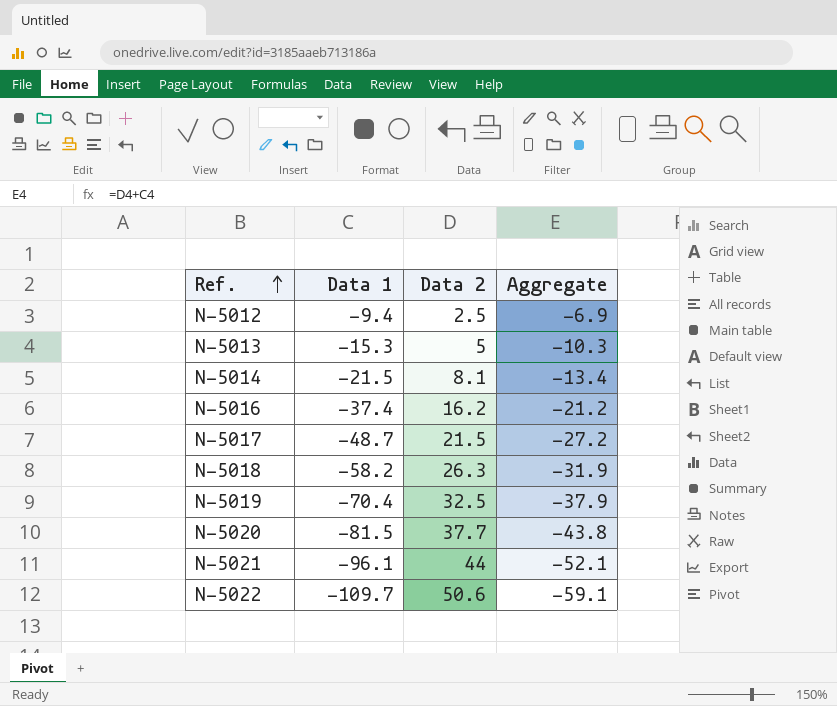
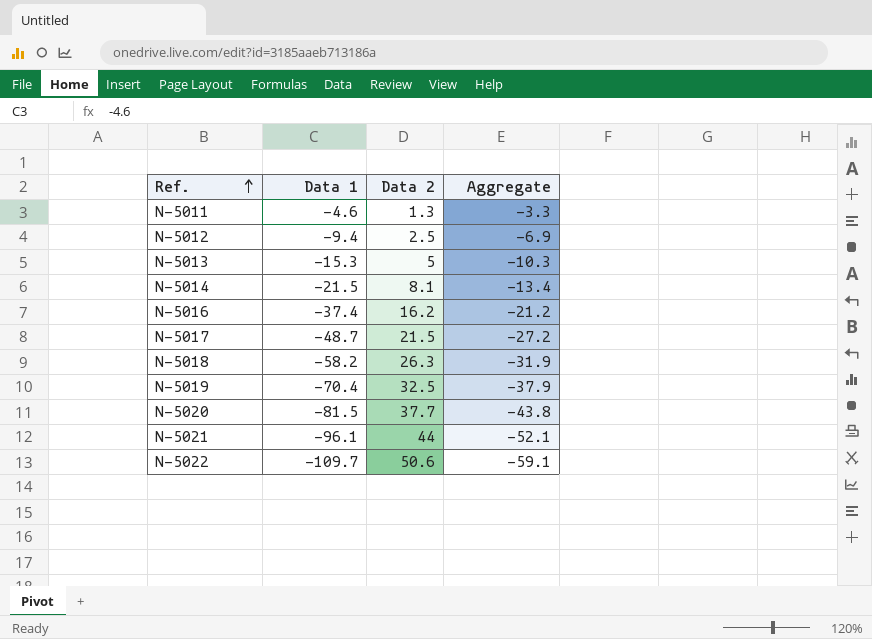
row N-5011: none -> -4.6 | 1.3 | -3.3

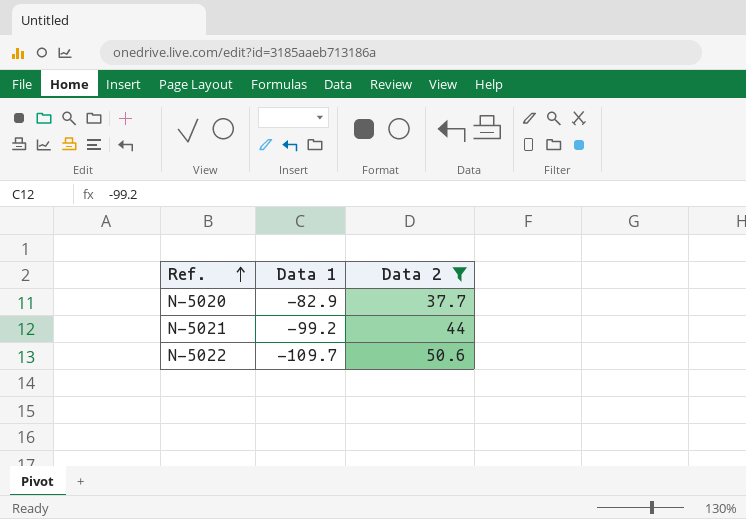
filter: none -> Data 2 >= 37.7
column Aggregate | formula: [Data 1] + [Data 2] -> none
N-5020 | Data 1: -81.5 -> -82.9
N-5021 | Data 1: -96.1 -> -99.2

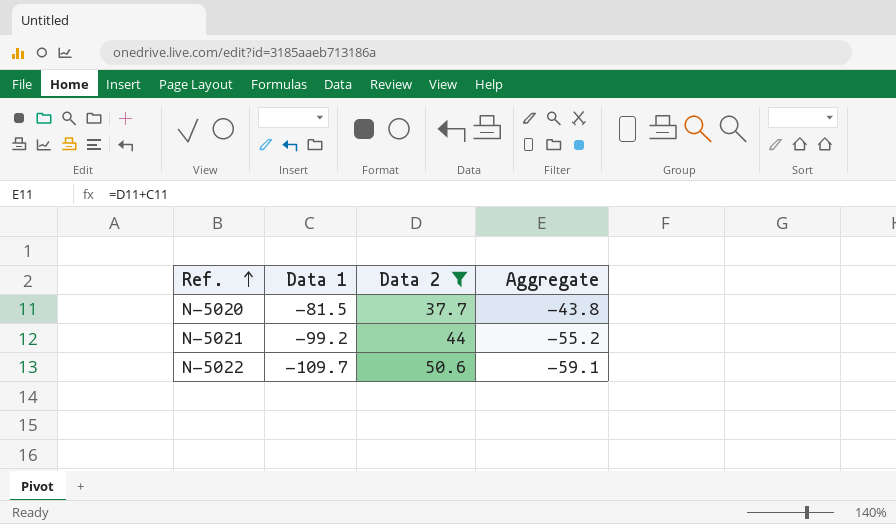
column Aggregate | formula: none -> [Data 1] + [Data 2]
N-5020 | Data 1: -82.9 -> -81.5

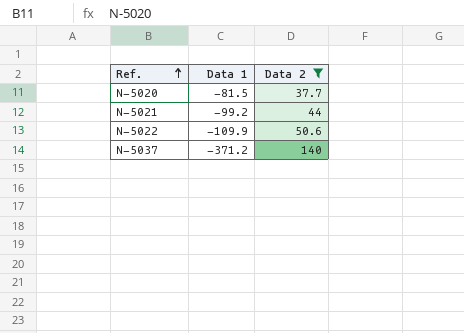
column Aggregate | formula: [Data 1] + [Data 2] -> none
N-5022 | Data 1: -109.7 -> -109.9
row N-5037: none -> -371.2 | 140

